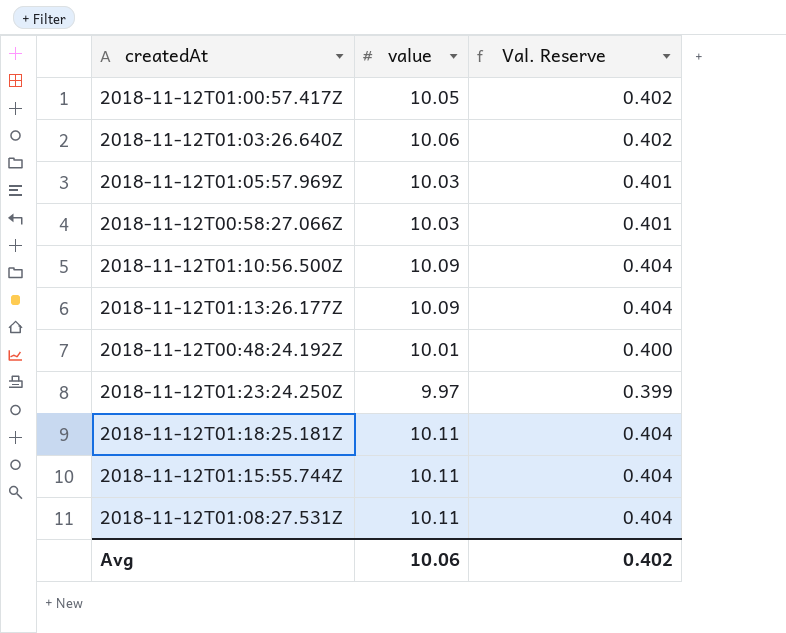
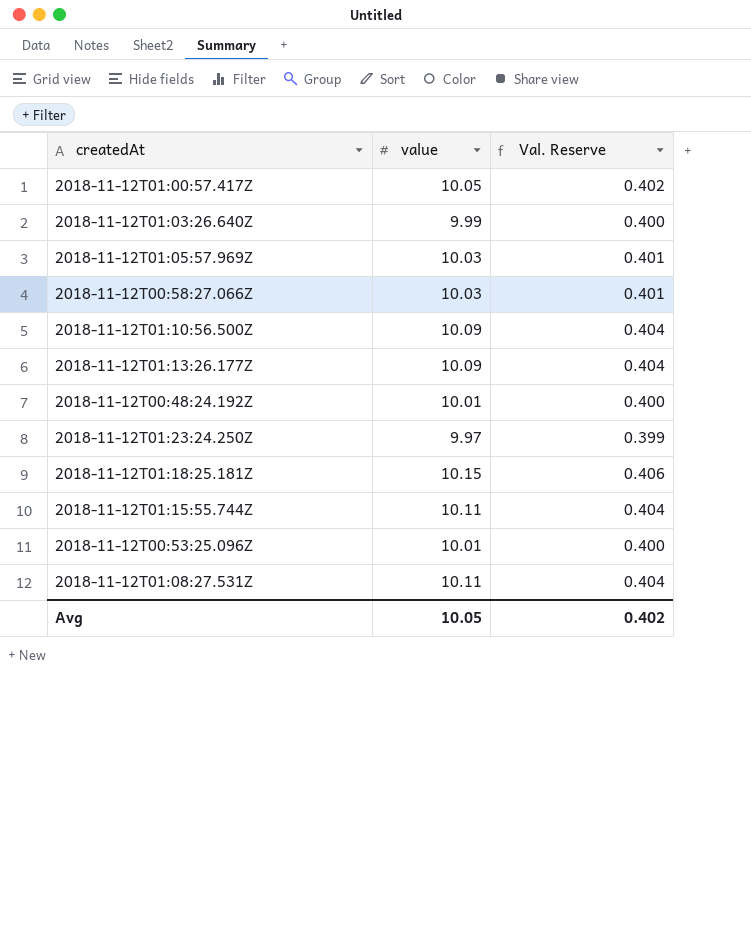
2018-11-12T01:03:26.640Z | value: 10.06 -> 9.99
2018-11-12T01:03:26.640Z | Val. Reserve: 0.402 -> 0.400
2018-11-12T01:18:25.181Z | value: 10.11 -> 10.15
2018-11-12T01:18:25.181Z | Val. Reserve: 0.404 -> 0.406
row 2018-11-12T00:53:25.096Z: none -> 10.01 | 0.400
Avg | value: 10.06 -> 10.05

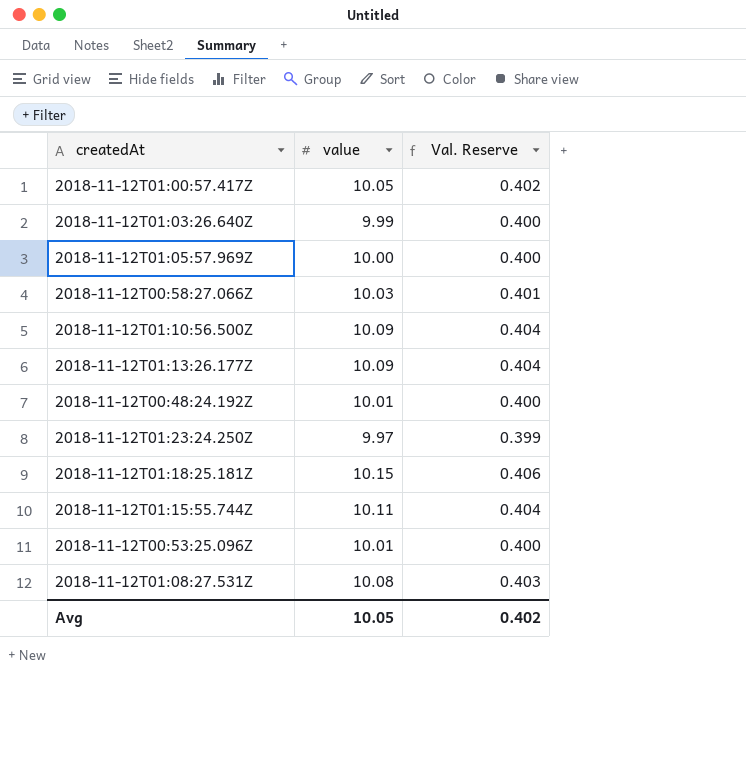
2018-11-12T01:05:57.969Z | value: 10.03 -> 10.00
2018-11-12T01:05:57.969Z | Val. Reserve: 0.401 -> 0.400
2018-11-12T01:08:27.531Z | value: 10.11 -> 10.08
2018-11-12T01:08:27.531Z | Val. Reserve: 0.404 -> 0.403

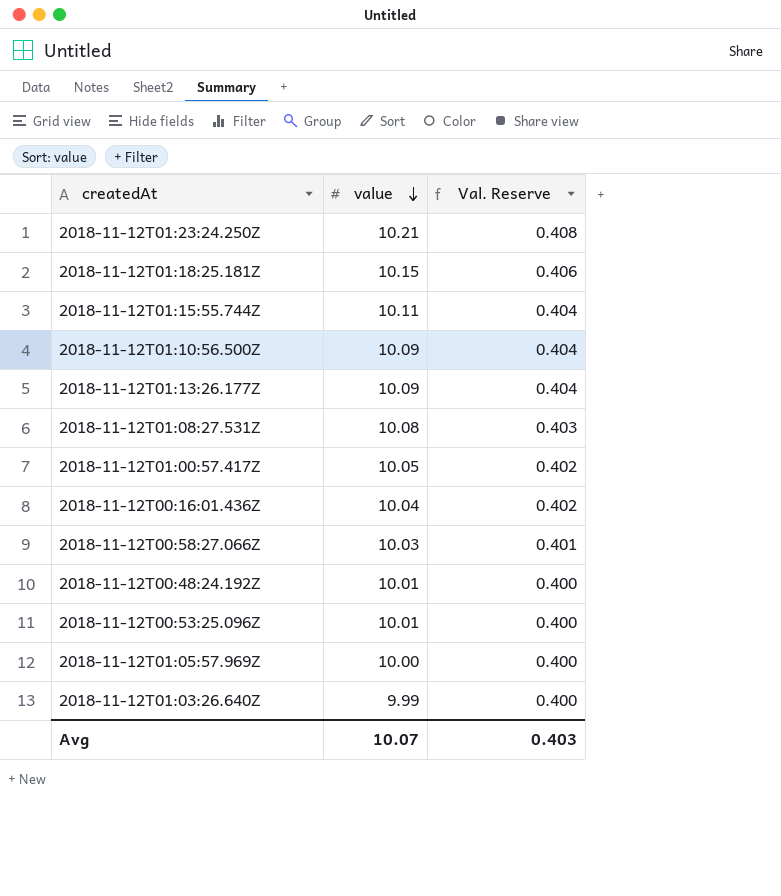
row order: none -> value descending
2018-11-12T01:23:24.250Z | value: 9.97 -> 10.21
2018-11-12T01:23:24.250Z | Val. Reserve: 0.399 -> 0.408
row 2018-11-12T00:16:01.436Z: none -> 10.04 | 0.402
Avg | value: 10.05 -> 10.07
Avg | Val. Reserve: 0.402 -> 0.403

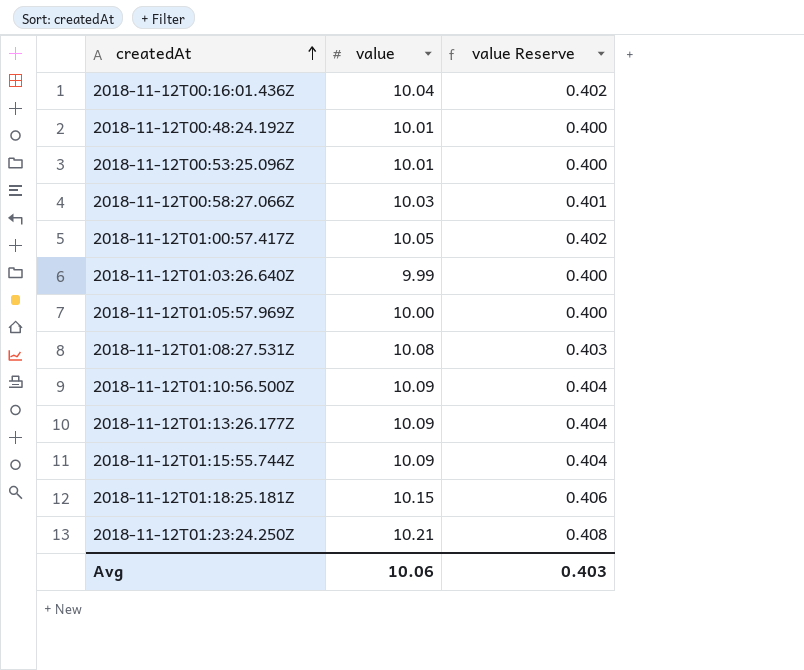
row order: value descending -> createdAt ascending
column name: Val. Reserve -> value Reserve
2018-11-12T01:15:55.744Z | value: 10.11 -> 10.09
Avg | value: 10.07 -> 10.06

